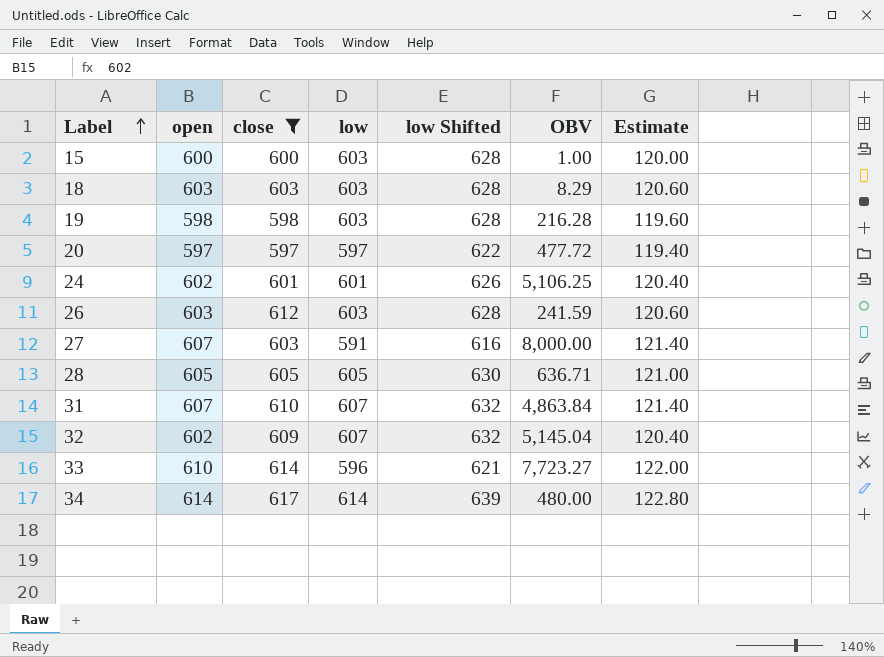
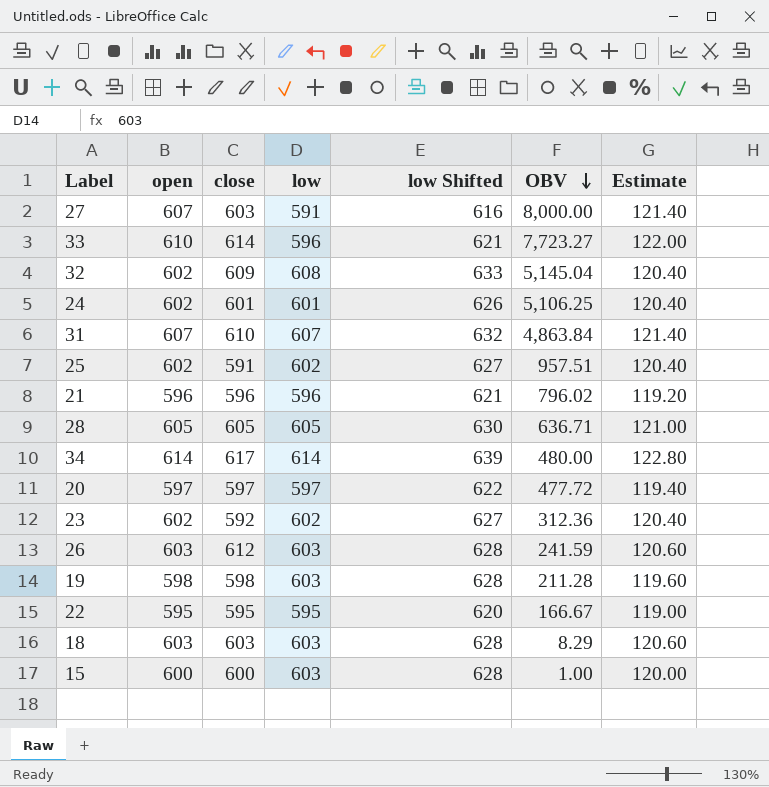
filter: close >= 597 -> none
row order: Label ascending -> OBV descending
32 | low: 607 -> 608
32 | low Shifted: 632 -> 633
19 | OBV: 216.28 -> 211.28

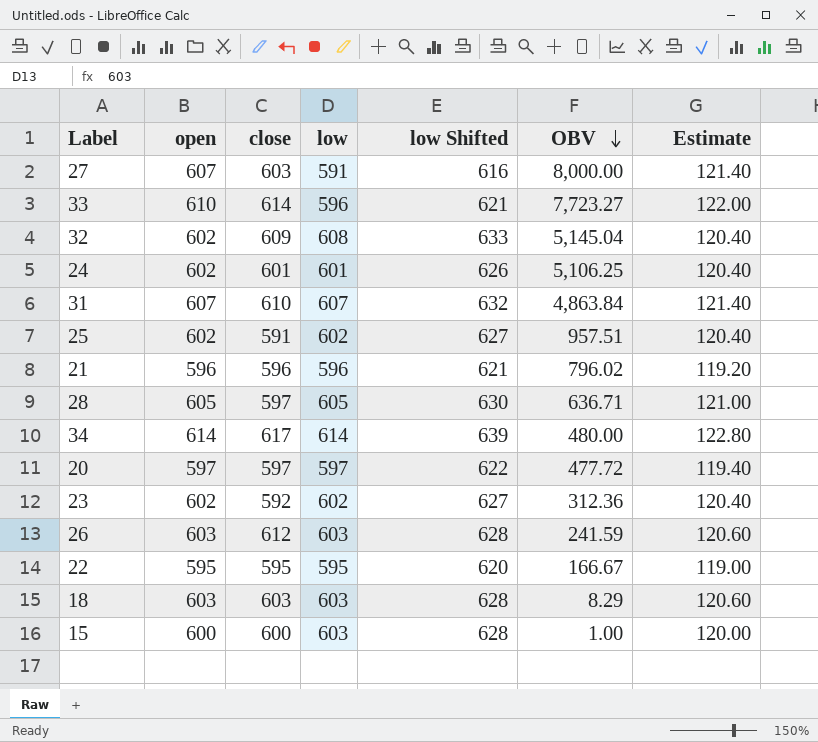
row 19: 598 | 598 | 603 | 628 | 211.28 | 119.60 -> none
28 | close: 605 -> 597

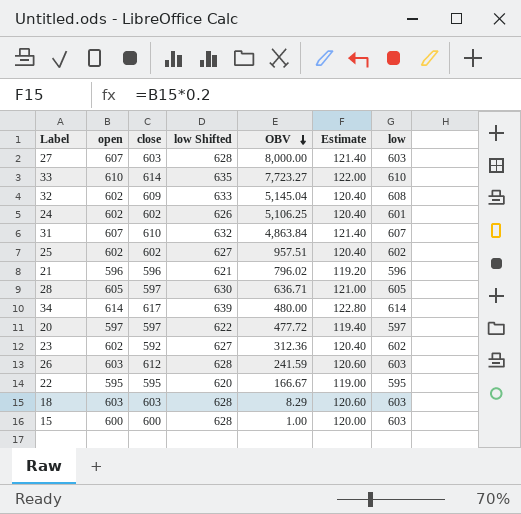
column low | position: 4 -> 7
27 | low Shifted: 616 -> 628
27 | low: 591 -> 603
33 | low Shifted: 621 -> 635
33 | low: 596 -> 610
24 | close: 601 -> 602
25 | close: 591 -> 602

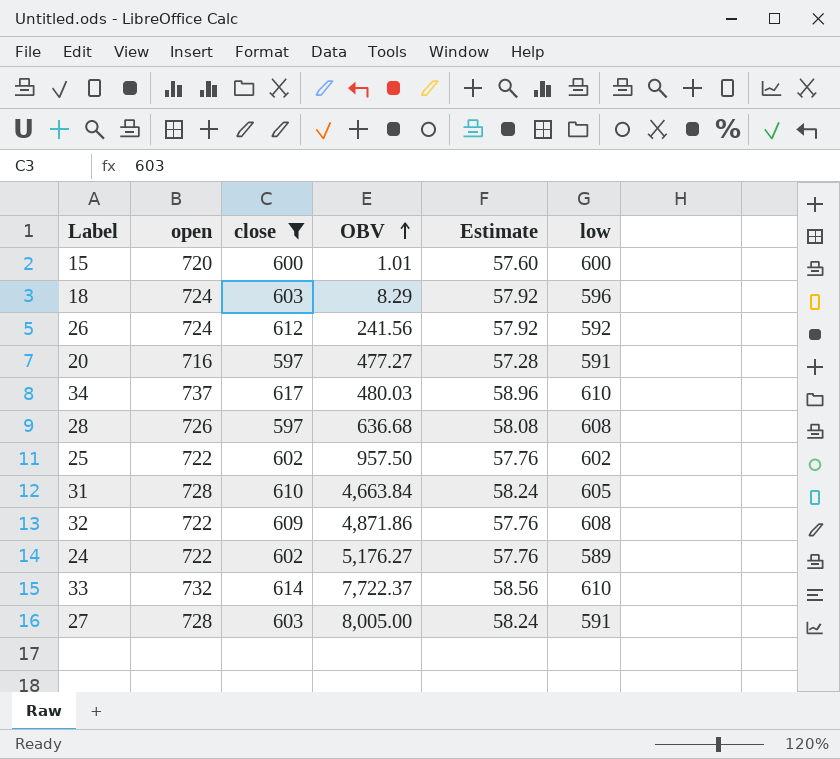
filter: none -> close >= 597
row order: OBV descending -> OBV ascending
column low Shifted | formula: [low] + 25 -> none
column Estimate | formula: [open] * 0.2 -> [open] * 0.08
15 | open: 600 -> 720
15 | OBV: 1.00 -> 1.01
15 | low: 603 -> 600
18 | open: 603 -> 724
18 | low: 603 -> 596
26 | open: 603 -> 724
26 | OBV: 241.59 -> 241.56
26 | low: 603 -> 592
20 | open: 597 -> 716
20 | OBV: 477.72 -> 477.27
20 | low: 597 -> 591
34 | open: 614 -> 737
34 | OBV: 480.00 -> 480.03
34 | low: 614 -> 610
28 | open: 605 -> 726
28 | OBV: 636.71 -> 636.68
28 | low: 605 -> 608
25 | open: 602 -> 722
25 | OBV: 957.51 -> 957.50
31 | open: 607 -> 728
31 | OBV: 4,863.84 -> 4,663.84
31 | low: 607 -> 605
32 | open: 602 -> 722
32 | OBV: 5,145.04 -> 4,871.86
24 | open: 602 -> 722
24 | OBV: 5,106.25 -> 5,176.27
24 | low: 601 -> 589
33 | open: 610 -> 732
33 | OBV: 7,723.27 -> 7,722.37
27 | open: 607 -> 728
27 | OBV: 8,000.00 -> 8,005.00
27 | low: 603 -> 591

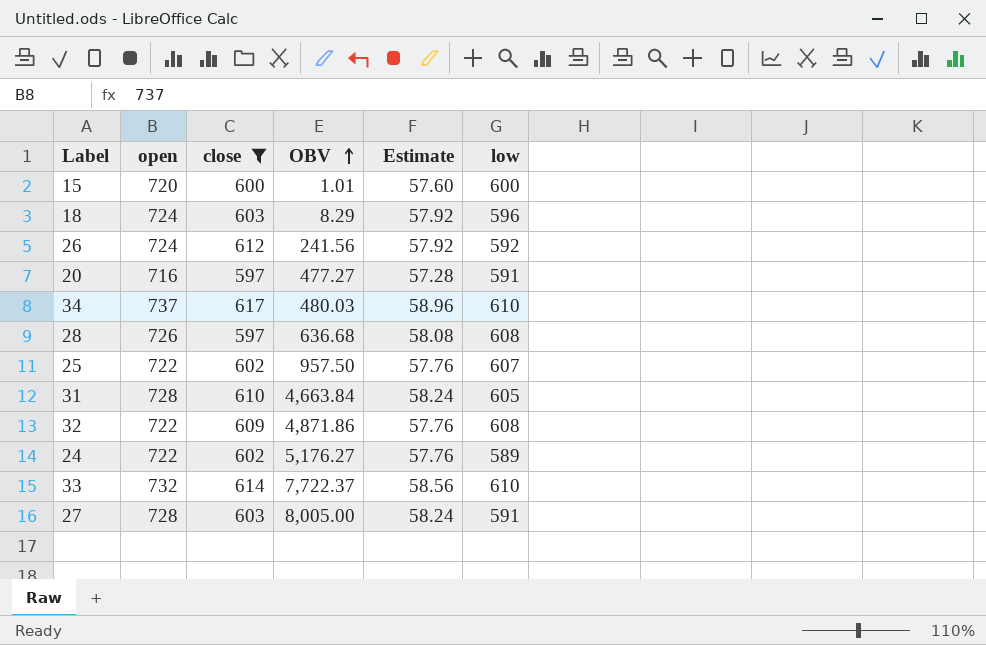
25 | low: 602 -> 607

